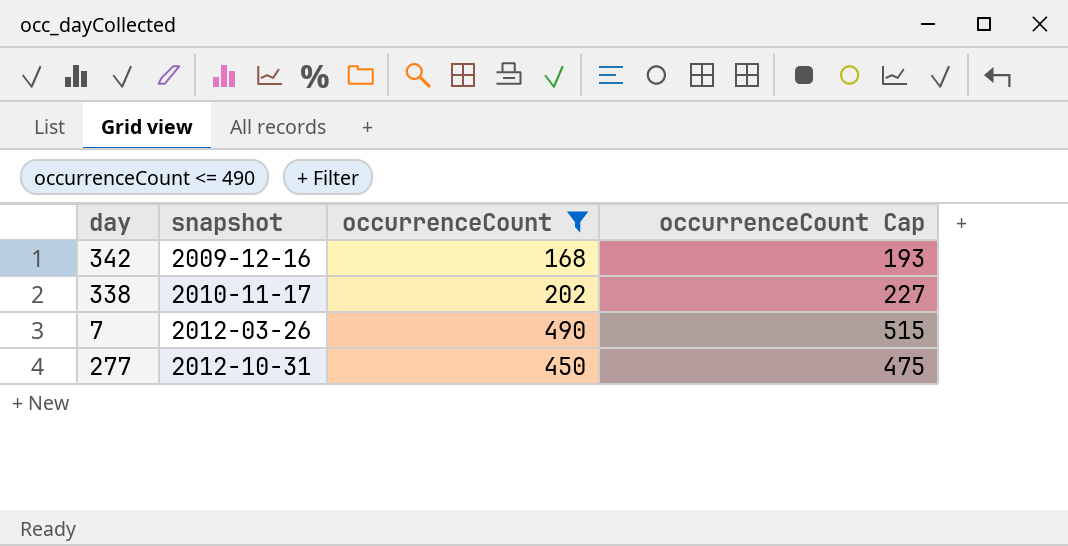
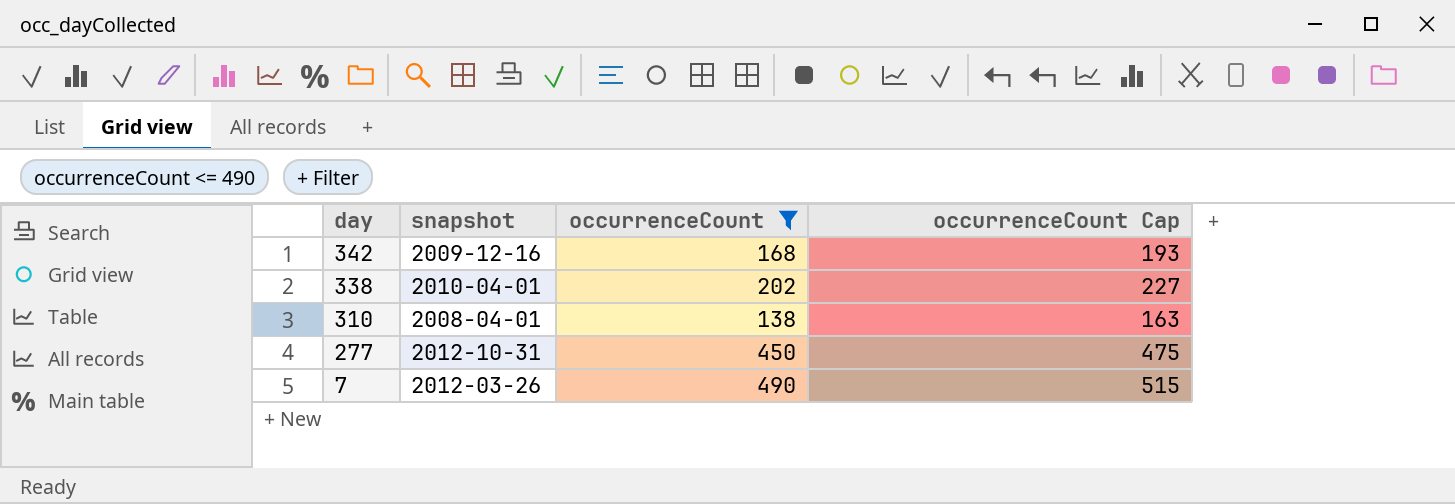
row order: snapshot ascending -> day descending
338 | snapshot: 2010-11-17 -> 2010-04-01
row 310: none -> 2008-04-01 | 138 | 163

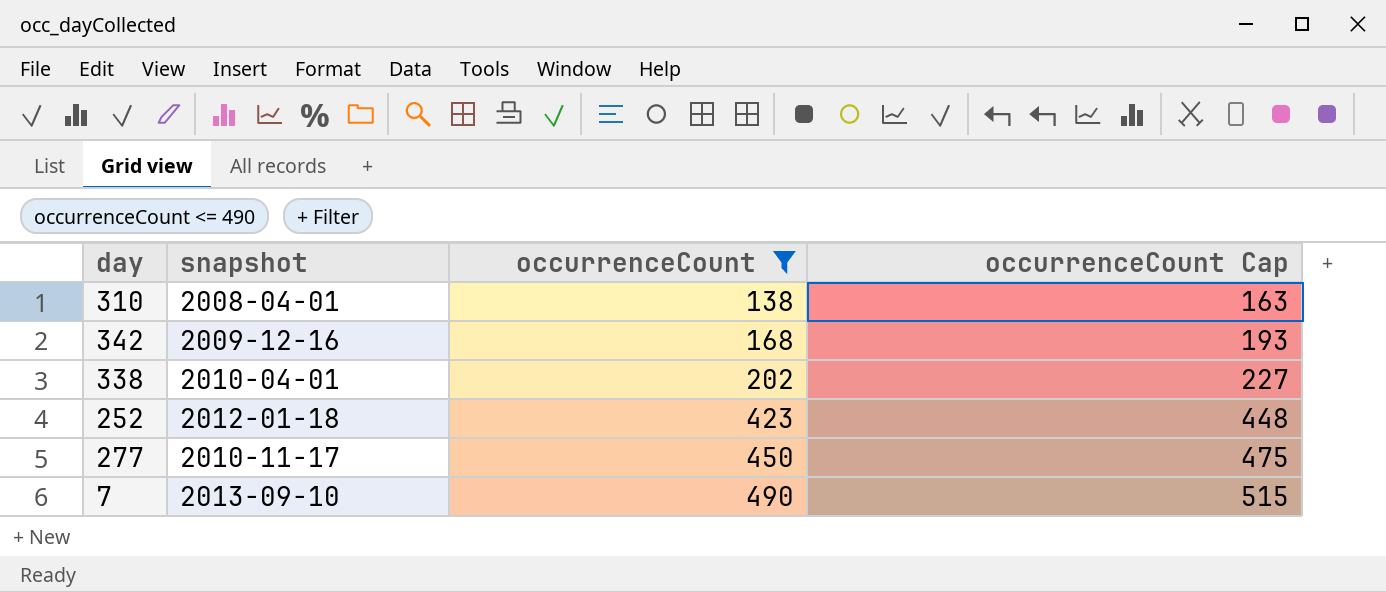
row order: day descending -> occurrenceCount ascending
row 252: none -> 2012-01-18 | 423 | 448
277 | snapshot: 2012-10-31 -> 2010-11-17
7 | snapshot: 2012-03-26 -> 2013-09-10

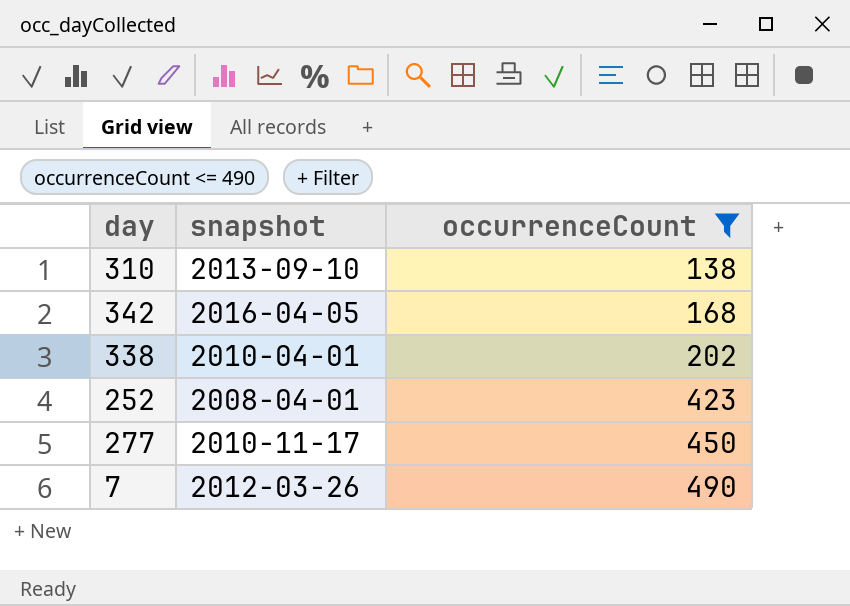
column occurrenceCount Cap | formula: [occurrenceCount] + 25 -> none
310 | snapshot: 2008-04-01 -> 2013-09-10
342 | snapshot: 2009-12-16 -> 2016-04-05
252 | snapshot: 2012-01-18 -> 2008-04-01
7 | snapshot: 2013-09-10 -> 2012-03-26

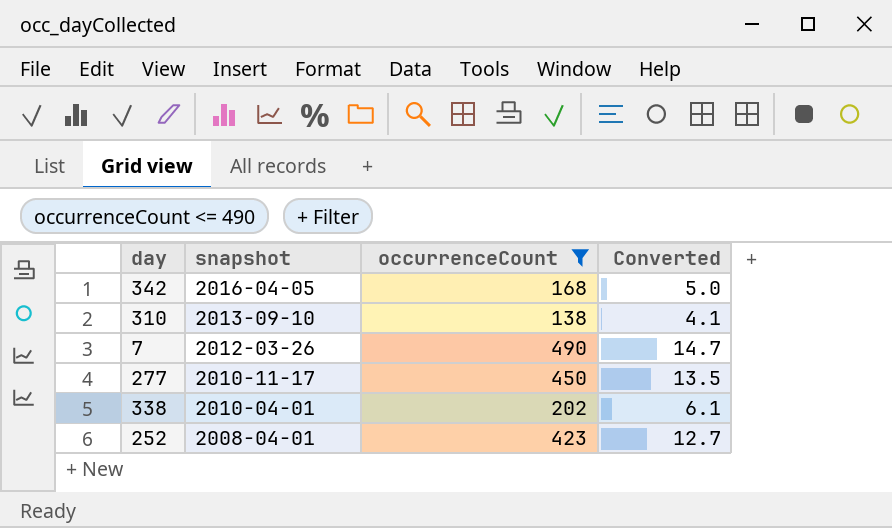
row order: occurrenceCount ascending -> snapshot descending
column Converted | formula: none -> [occurrenceCount] * 0.03

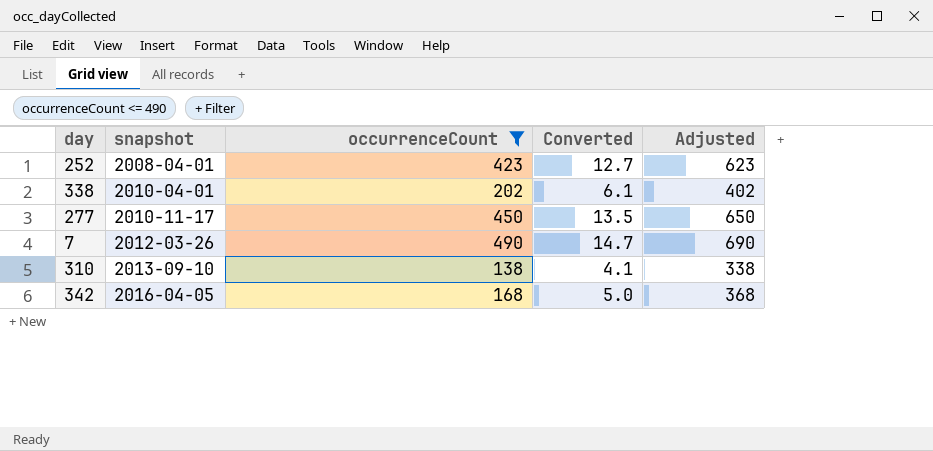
row order: snapshot descending -> snapshot ascending
column Adjusted | formula: none -> [occurrenceCount] + 200

